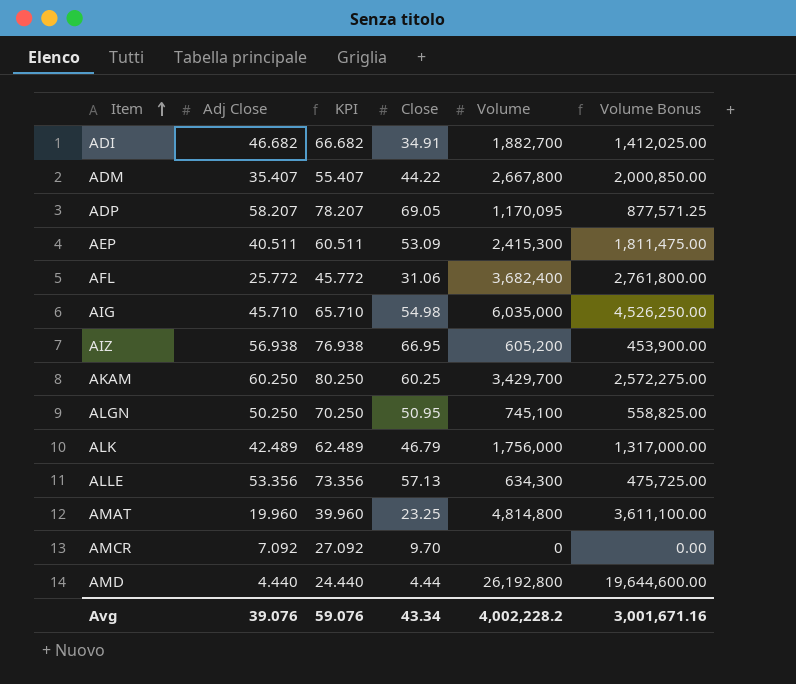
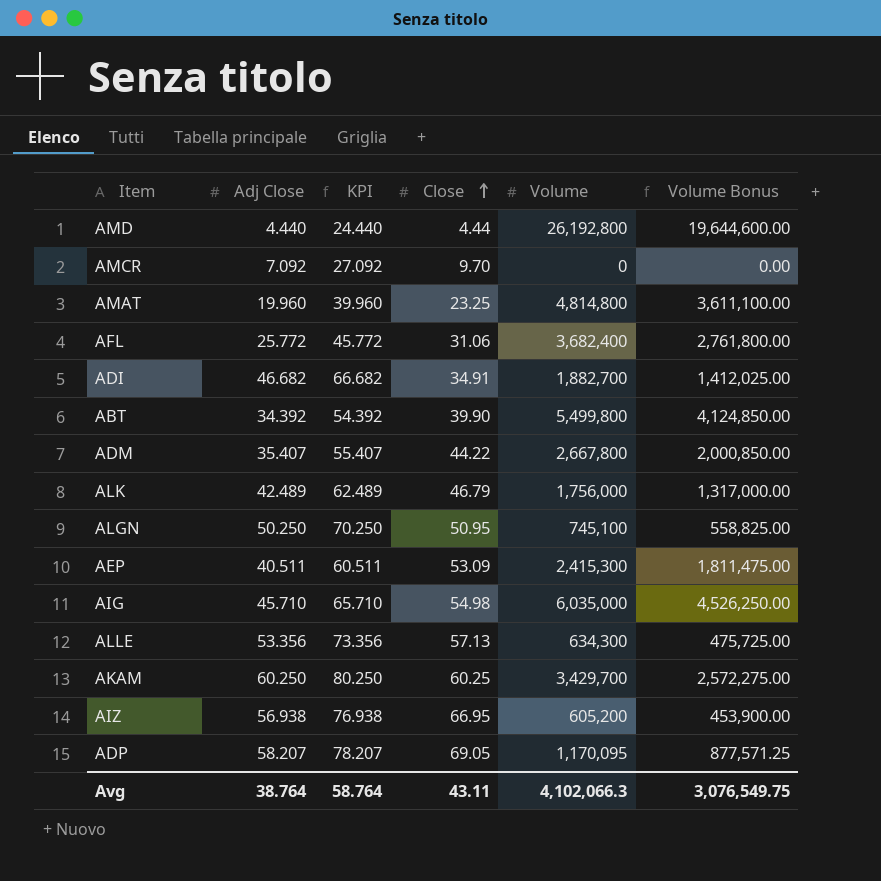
row order: Item ascending -> Close ascending
row ABT: none -> 34.392 | 54.392 | 39.90 | 5,499,800 | 4,124,850.00
Avg | Adj Close: 39.076 -> 38.764
Avg | KPI: 59.076 -> 58.764
Avg | Close: 43.34 -> 43.11
Avg | Volume: 4,002,228.2 -> 4,102,066.3
Avg | Volume Bonus: 3,001,671.16 -> 3,076,549.75

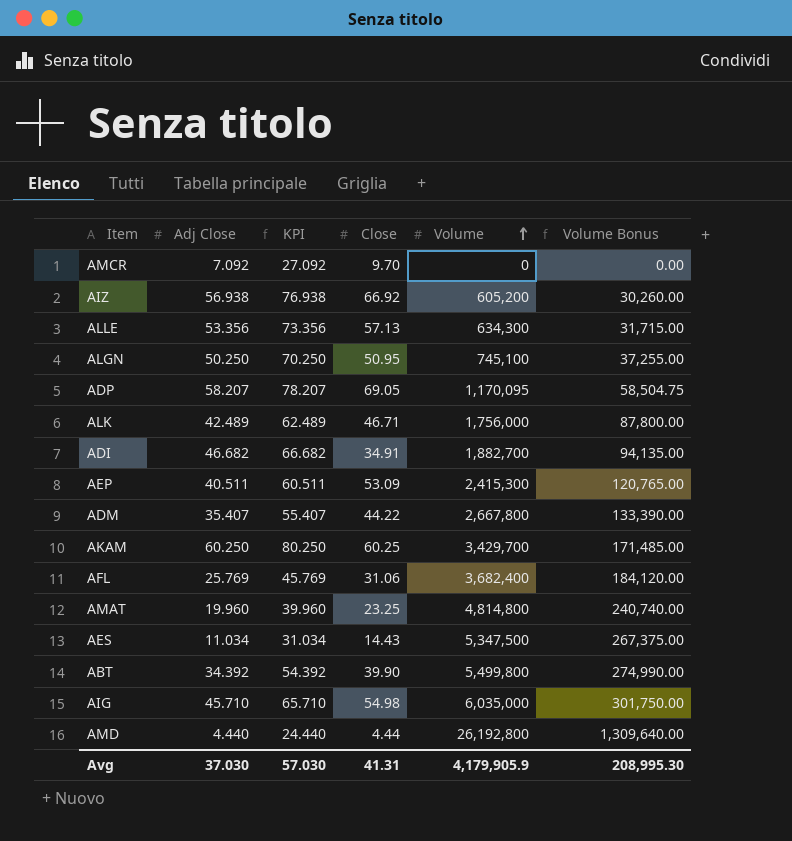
row order: Close ascending -> Volume ascending
column Volume Bonus | formula: [Volume] * 0.75 -> [Volume] * 0.05
AIZ | Close: 66.95 -> 66.92
ALK | Close: 46.79 -> 46.71
AFL | Adj Close: 25.772 -> 25.769
AFL | KPI: 45.772 -> 45.769
row AES: none -> 11.034 | 31.034 | 14.43 | 5,347,500 | 267,375.00
Avg | Adj Close: 38.764 -> 37.030
Avg | KPI: 58.764 -> 57.030
Avg | Close: 43.11 -> 41.31
Avg | Volume: 4,102,066.3 -> 4,179,905.9
Avg | Volume Bonus: 3,076,549.75 -> 208,995.30

